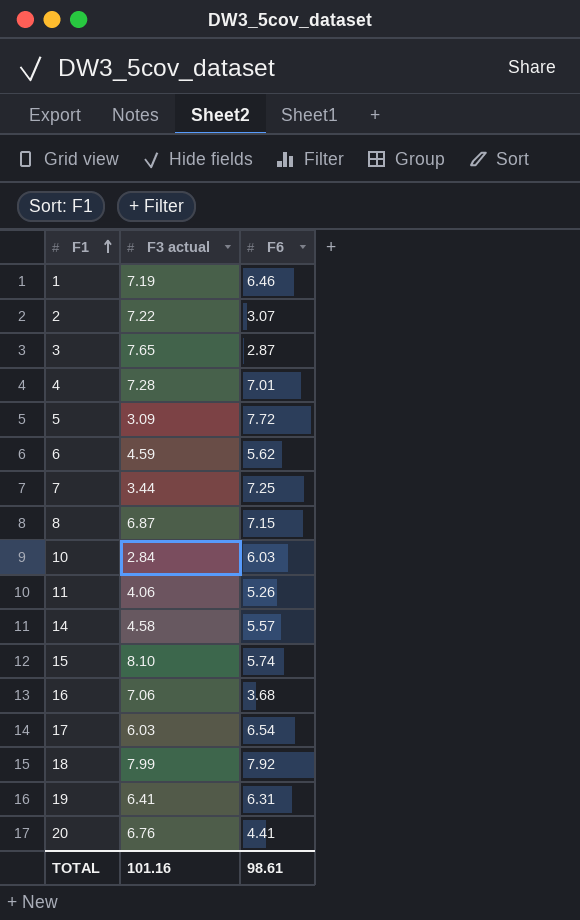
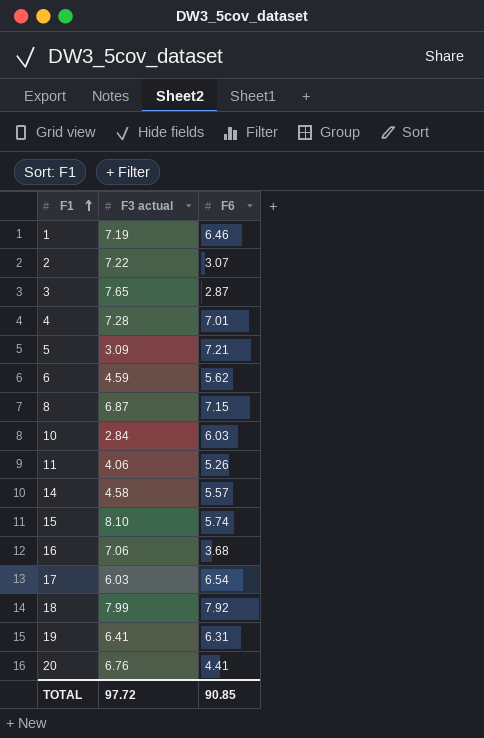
row 7: 3.44 | 7.25 -> none
5 | F6: 7.72 -> 7.21
TOTAL | F3 actual: 101.16 -> 97.72
TOTAL | F6: 98.61 -> 90.85

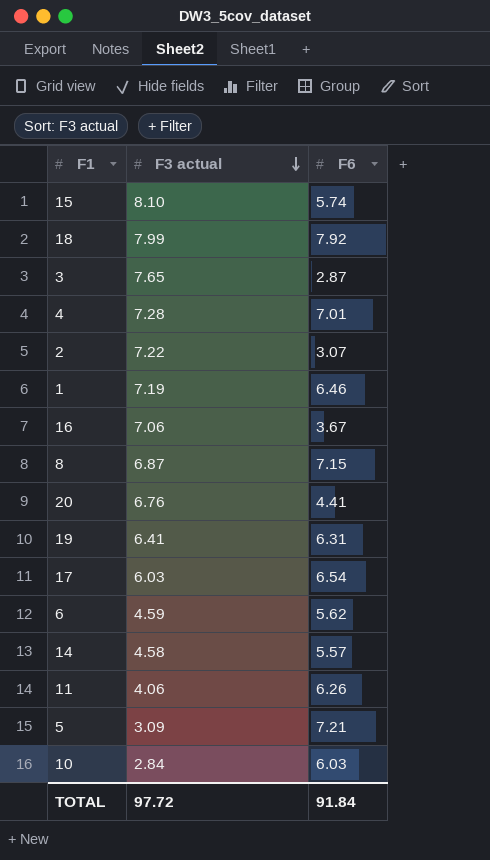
row order: F1 ascending -> F3 actual descending
16 | F6: 3.68 -> 3.67
11 | F6: 5.26 -> 6.26
TOTAL | F6: 90.85 -> 91.84

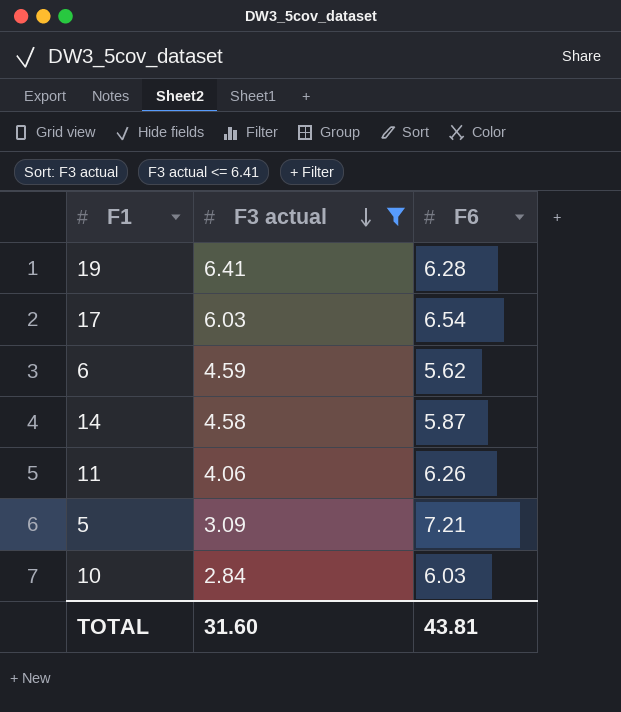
filter: none -> F3 actual <= 6.41
19 | F6: 6.31 -> 6.28
14 | F6: 5.57 -> 5.87
TOTAL | F3 actual: 97.72 -> 31.60
TOTAL | F6: 91.84 -> 43.81

